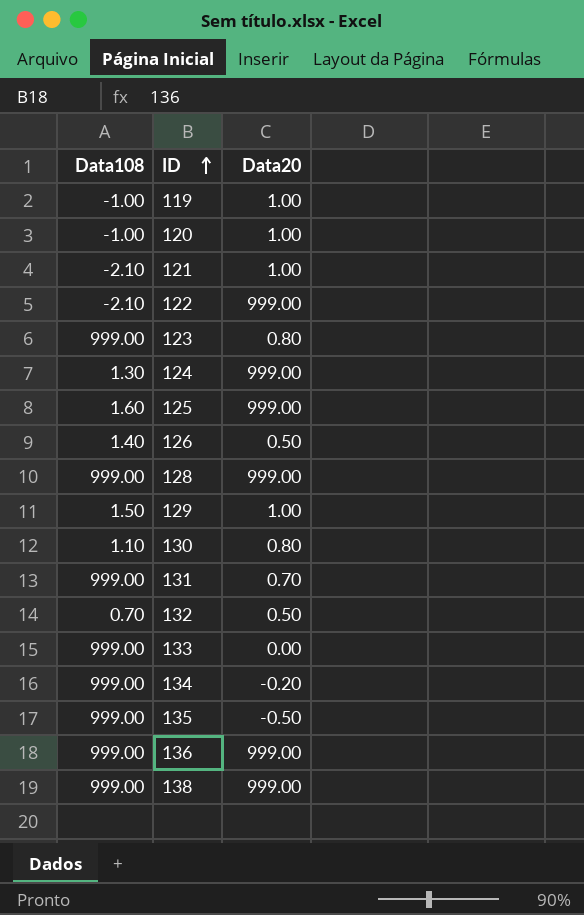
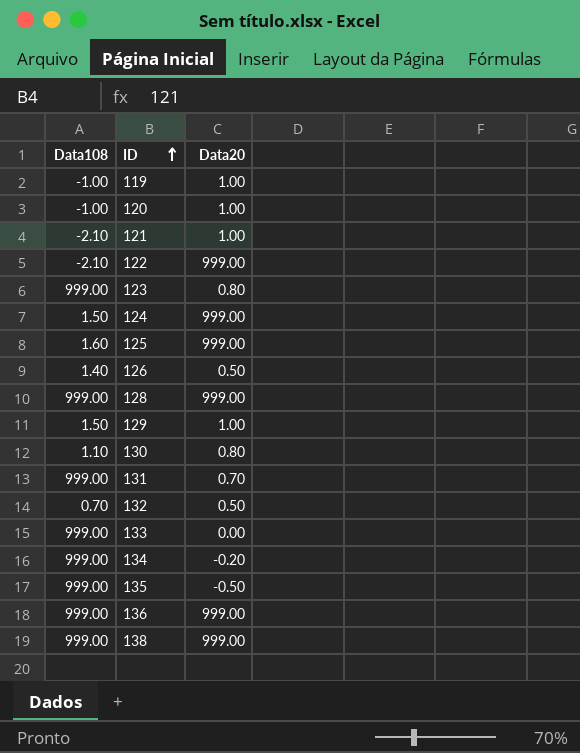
124 | Data108: 1.30 -> 1.50

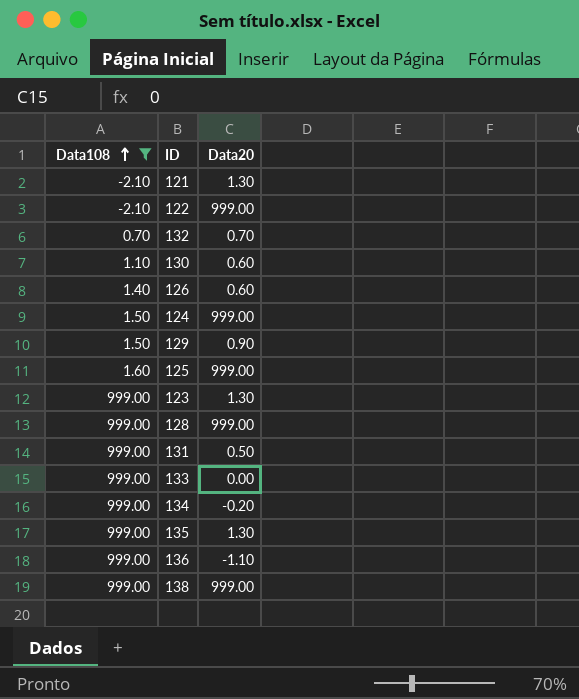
filter: none -> Data108 != -1.00
row order: ID ascending -> Data108 ascending
121 | Data20: 1.00 -> 1.30
132 | Data20: 0.50 -> 0.70
130 | Data20: 0.80 -> 0.60
126 | Data20: 0.50 -> 0.60
129 | Data20: 1.00 -> 0.90
123 | Data20: 0.80 -> 1.30
131 | Data20: 0.70 -> 0.50
135 | Data20: -0.50 -> 1.30
136 | Data20: 999.00 -> -1.10

